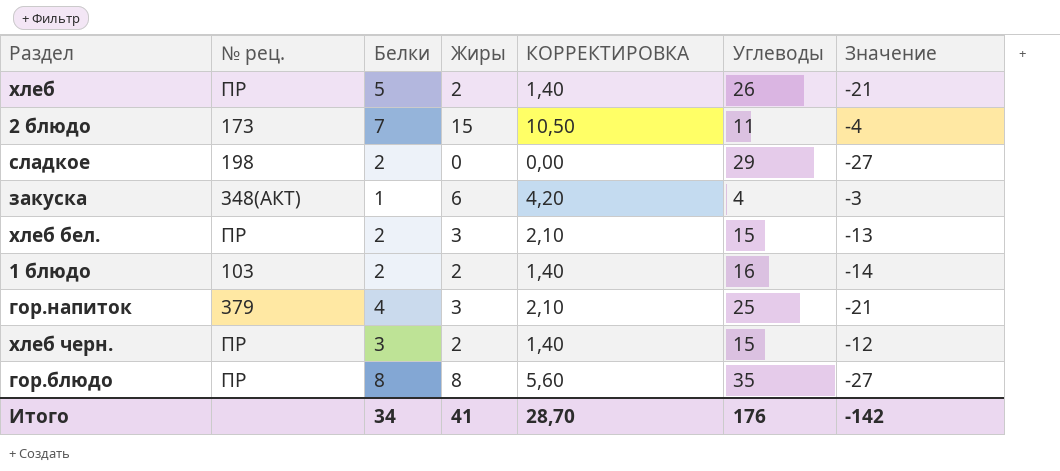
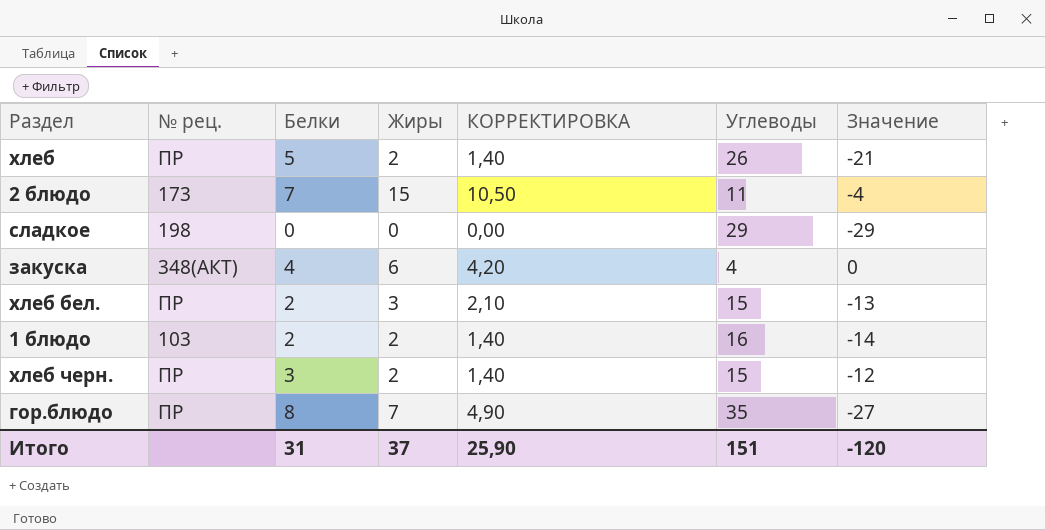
row гор.напиток: 379 | 4 | 3 | 2,10 | 25 | -21 -> none
сладкое | Белки: 2 -> 0
сладкое | Значение: -27 -> -29
закуска | Белки: 1 -> 4
закуска | Значение: -3 -> 0
гор.блюдо | Жиры: 8 -> 7
гор.блюдо | КОРРЕКТИРОВКА: 5,60 -> 4,90
Итого | Белки: 34 -> 31
Итого | Жиры: 41 -> 37
Итого | КОРРЕКТИРОВКА: 28,70 -> 25,90
Итого | Углеводы: 176 -> 151
Итого | Значение: -142 -> -120

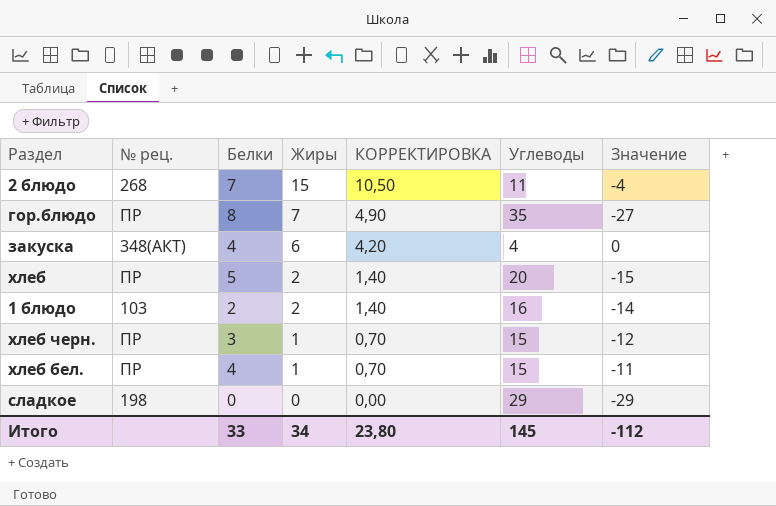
row order: none -> Жиры descending
2 блюдо | № рец.: 173 -> 268
хлеб | Углеводы: 26 -> 20
хлеб | Значение: -21 -> -15
хлеб черн. | Жиры: 2 -> 1
хлеб черн. | КОРРЕКТИРОВКА: 1,40 -> 0,70
хлеб бел. | Белки: 2 -> 4
хлеб бел. | Жиры: 3 -> 1
хлеб бел. | КОРРЕКТИРОВКА: 2,10 -> 0,70
хлеб бел. | Значение: -13 -> -11
Итого | Белки: 31 -> 33
Итого | Жиры: 37 -> 34
Итого | КОРРЕКТИРОВКА: 25,90 -> 23,80
Итого | Углеводы: 151 -> 145
Итого | Значение: -120 -> -112

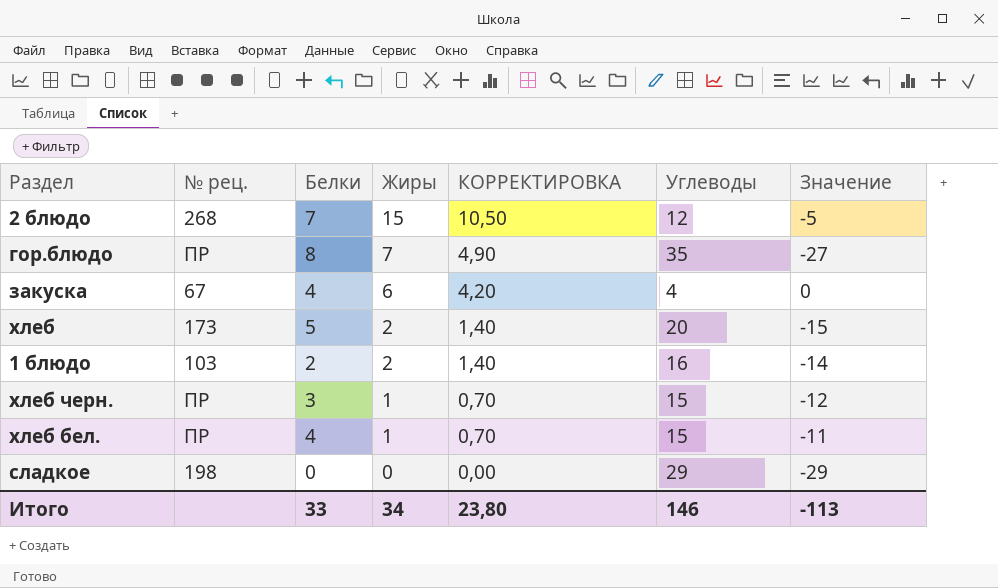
2 блюдо | Углеводы: 11 -> 12
2 блюдо | Значение: -4 -> -5
закуска | № рец.: 348(АКТ) -> 67
хлеб | № рец.: ПР -> 173
Итого | Углеводы: 145 -> 146
Итого | Значение: -112 -> -113

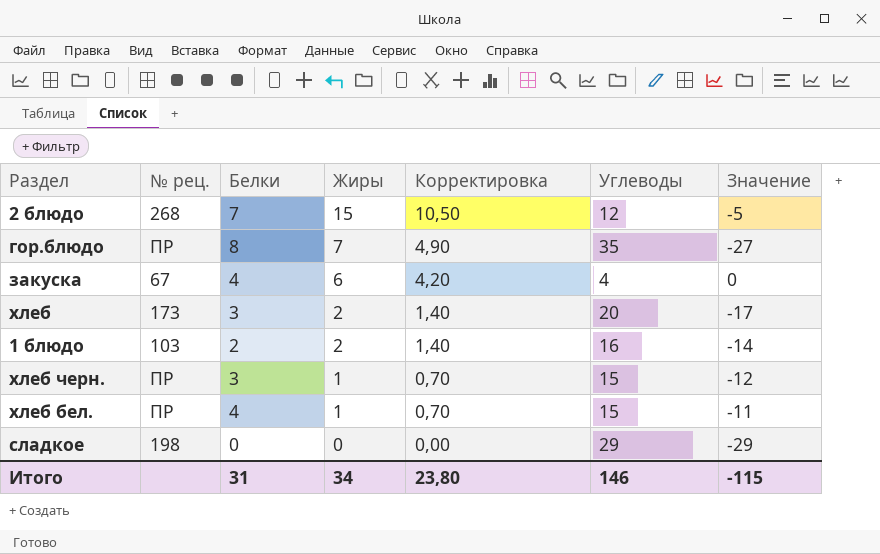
column name: КОРРЕКТИРОВКА -> Корректировка
хлеб | Белки: 5 -> 3
хлеб | Значение: -15 -> -17
Итого | Белки: 33 -> 31
Итого | Значение: -113 -> -115

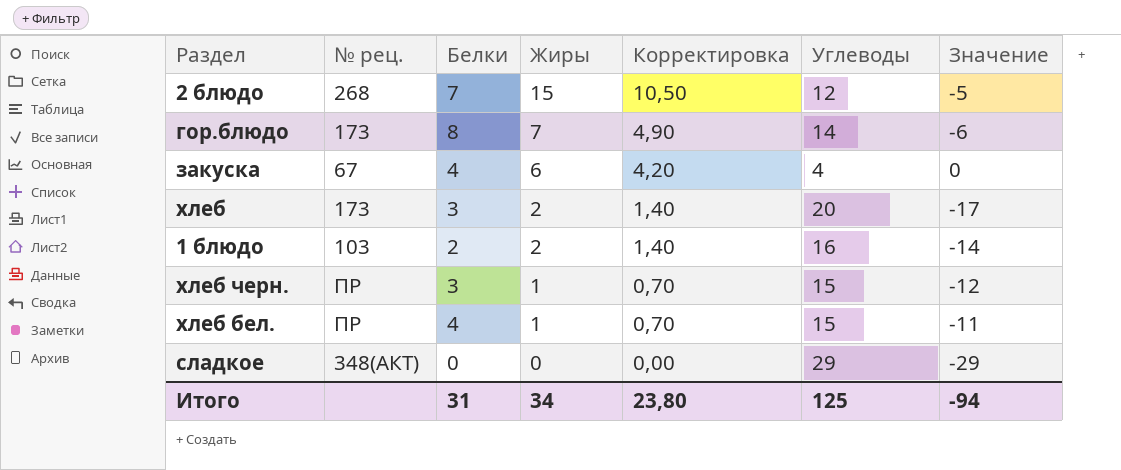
гор.блюдо | № рец.: ПР -> 173
гор.блюдо | Углеводы: 35 -> 14
гор.блюдо | Значение: -27 -> -6
сладкое | № рец.: 198 -> 348(АКТ)
Итого | Углеводы: 146 -> 125
Итого | Значение: -115 -> -94

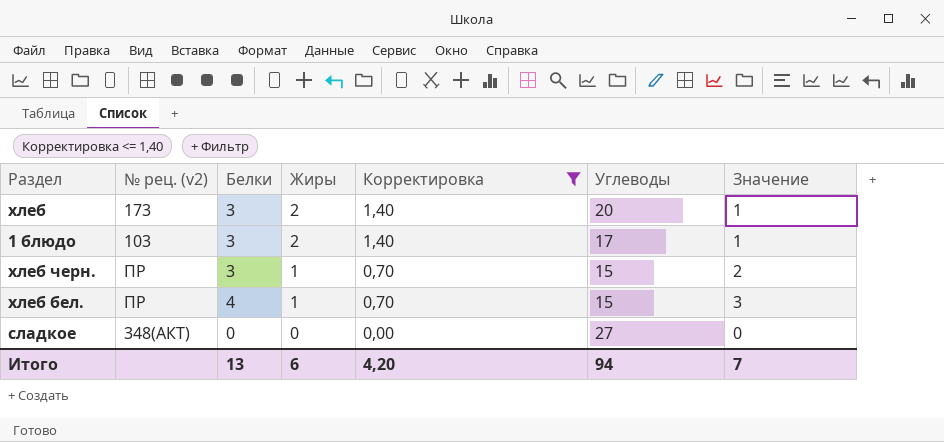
filter: none -> Корректировка <= 1,40
column name: № рец. -> № рец. (v2)
column Значение | formula: [Белки] - [Углеводы] -> [Белки] - [Жиры]
1 блюдо | Белки: 2 -> 3
1 блюдо | Углеводы: 16 -> 17
сладкое | Углеводы: 29 -> 27
Итого | Белки: 31 -> 13
Итого | Жиры: 34 -> 6
Итого | Корректировка: 23,80 -> 4,20
Итого | Углеводы: 125 -> 94
Итого | Значение: -94 -> 7

